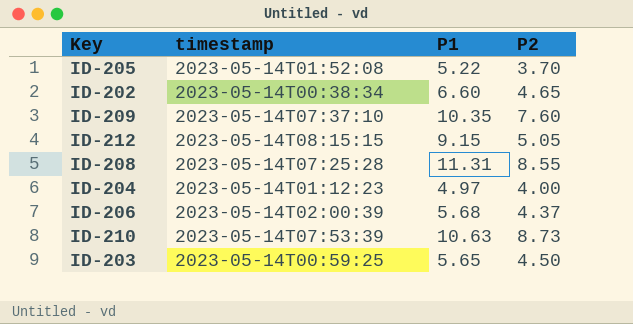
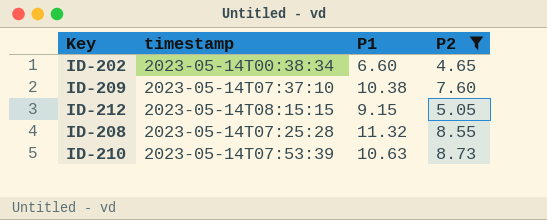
filter: none -> P2 >= 4.65
ID-209 | P1: 10.35 -> 10.38
ID-208 | P1: 11.31 -> 11.32

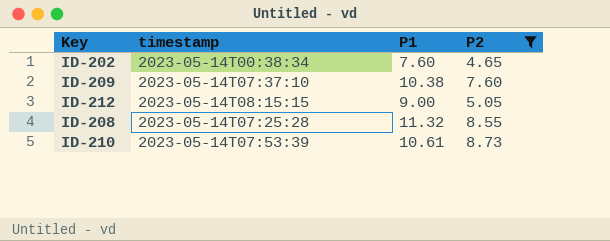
ID-202 | P1: 6.60 -> 7.60
ID-212 | P1: 9.15 -> 9.00
ID-210 | P1: 10.63 -> 10.61

